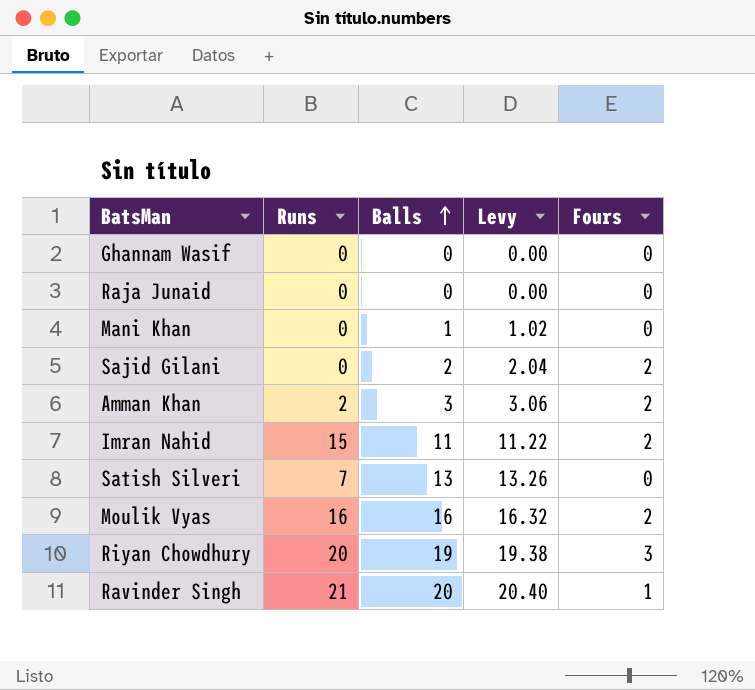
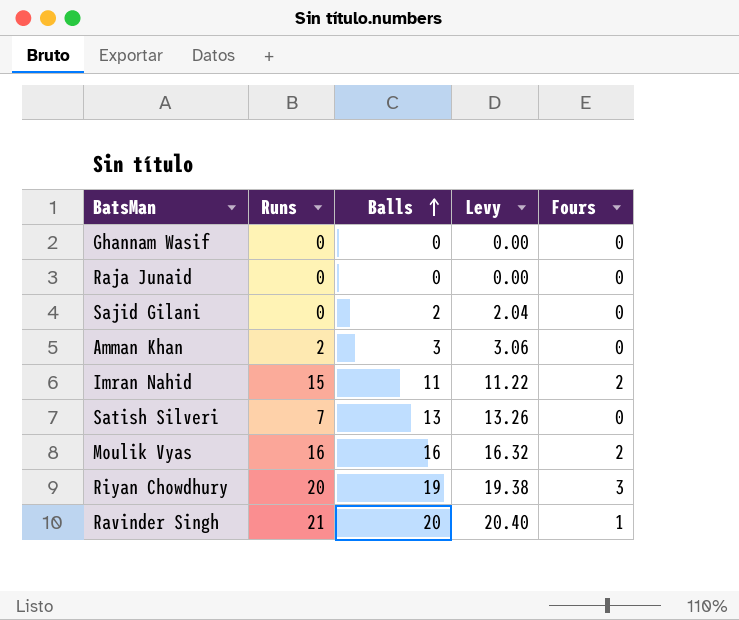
row Mani Khan: 0 | 1 | 1.02 | 0 -> none
Sajid Gilani | Fours: 2 -> 0
Amman Khan | Fours: 2 -> 0

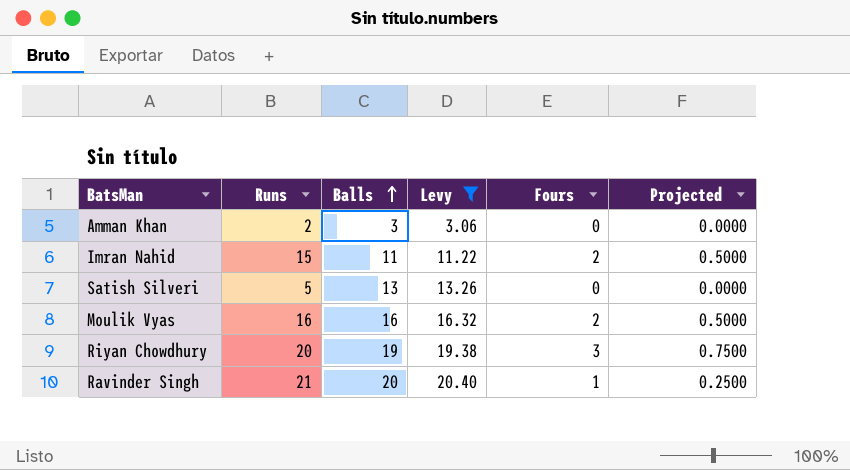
filter: none -> Levy >= 3.06
column Projected | formula: none -> [Fours] * 0.25
Satish Silveri | Runs: 7 -> 5

